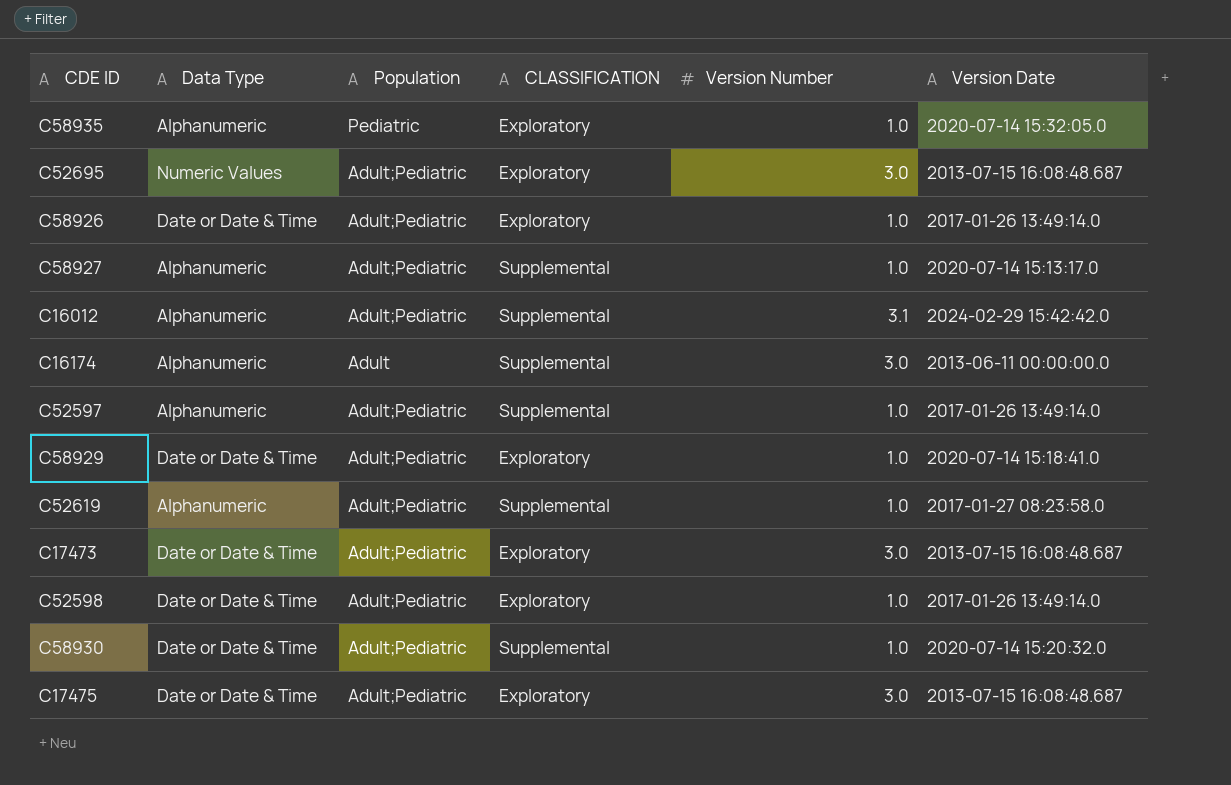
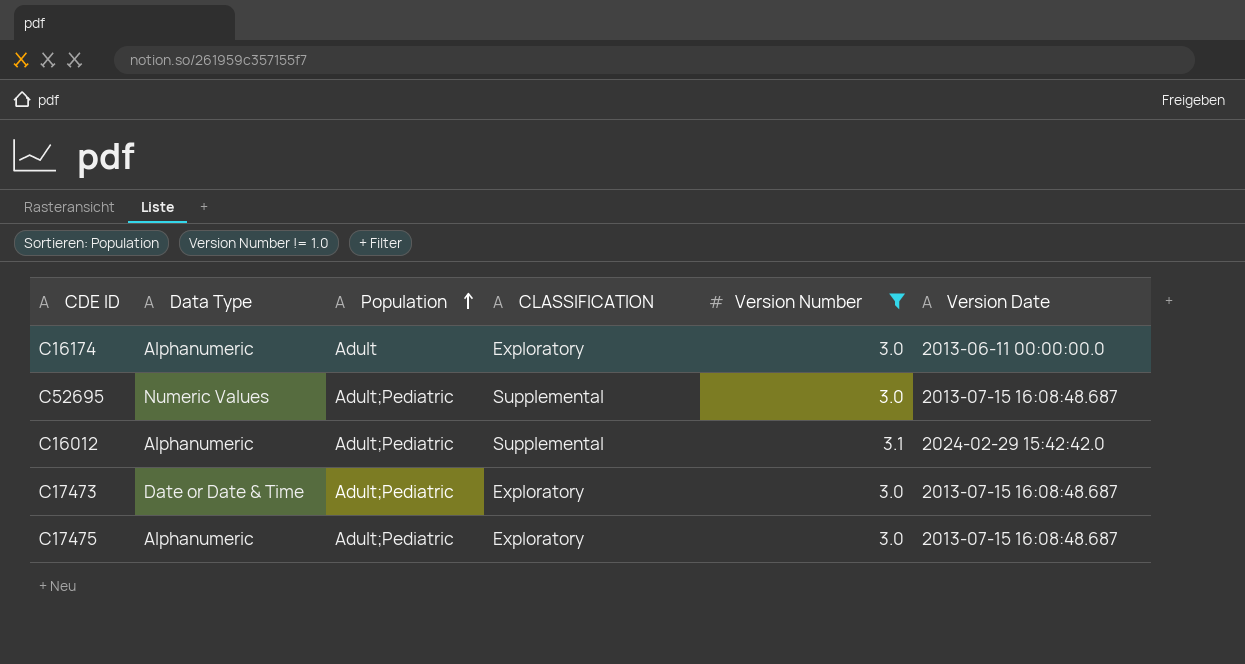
filter: none -> Version Number != 1.0
row order: none -> Population ascending
C16174 | CLASSIFICATION: Supplemental -> Exploratory
C52695 | CLASSIFICATION: Exploratory -> Supplemental
C17475 | Data Type: Date or Date & Time -> Alphanumeric

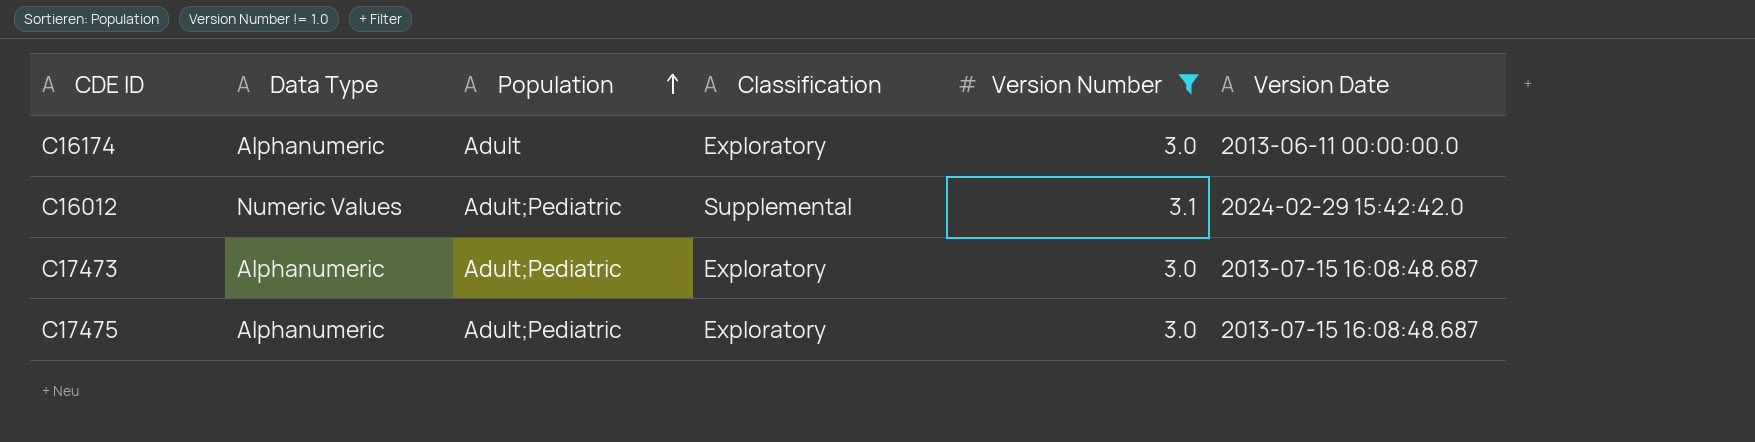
column name: CLASSIFICATION -> Classification
row C52695: Numeric Values | Adult;Pediatric | Supplemental | 3.0 | 2013-07-15 16:08:48.687 -> none
C16012 | Data Type: Alphanumeric -> Numeric Values
C17473 | Data Type: Date or Date & Time -> Alphanumeric

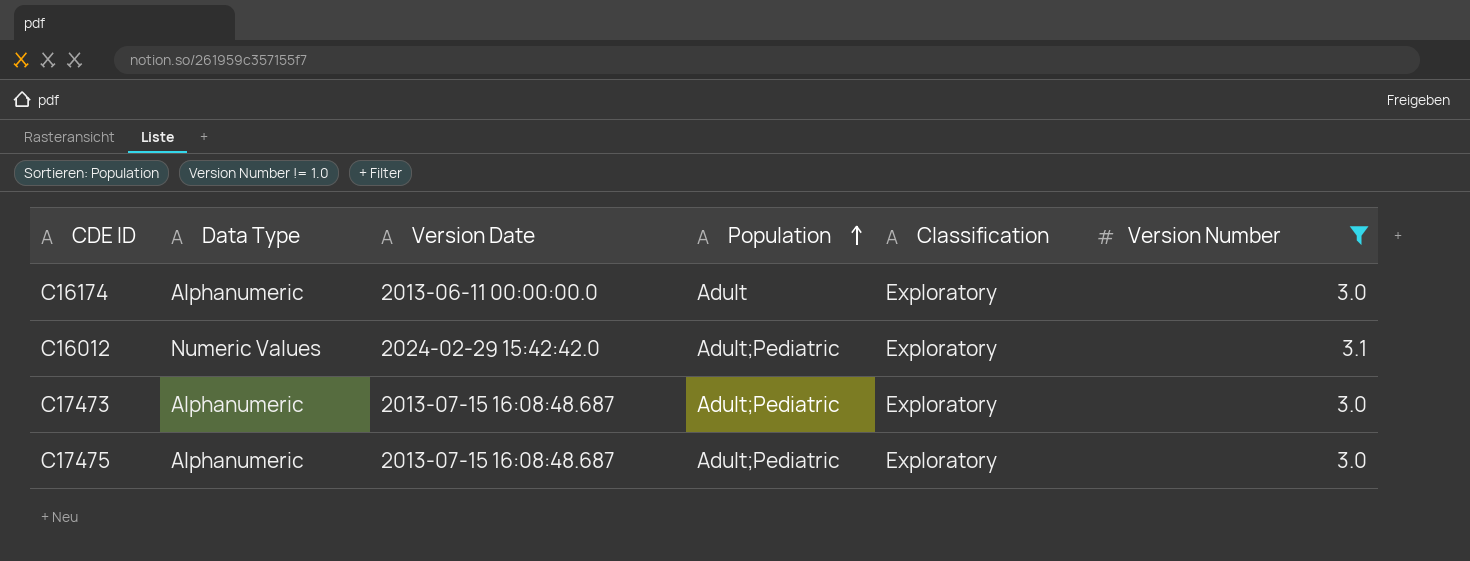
column Version Date | position: 6 -> 3
C16012 | Classification: Supplemental -> Exploratory

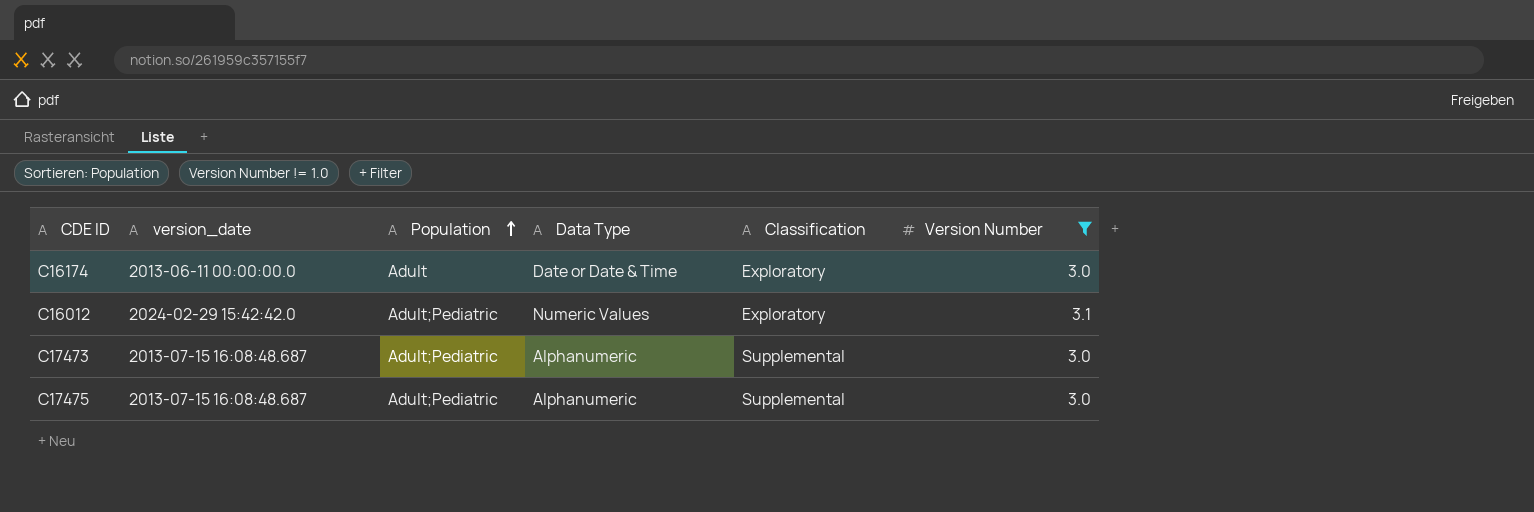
column name: Version Date -> version_date
column Data Type | position: 2 -> 4
C16174 | Data Type: Alphanumeric -> Date or Date & Time
C17473 | Classification: Exploratory -> Supplemental
C17475 | Classification: Exploratory -> Supplemental

